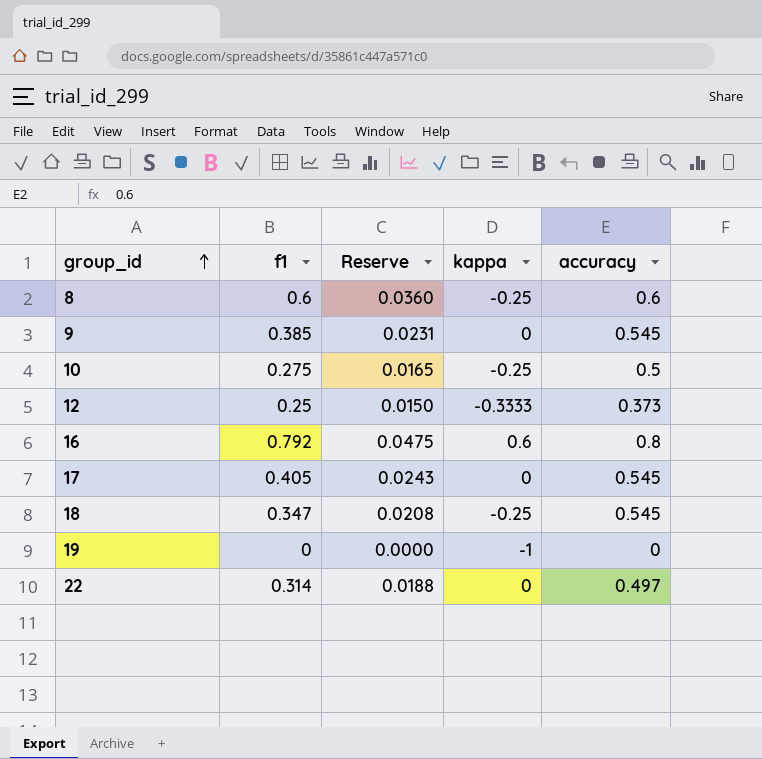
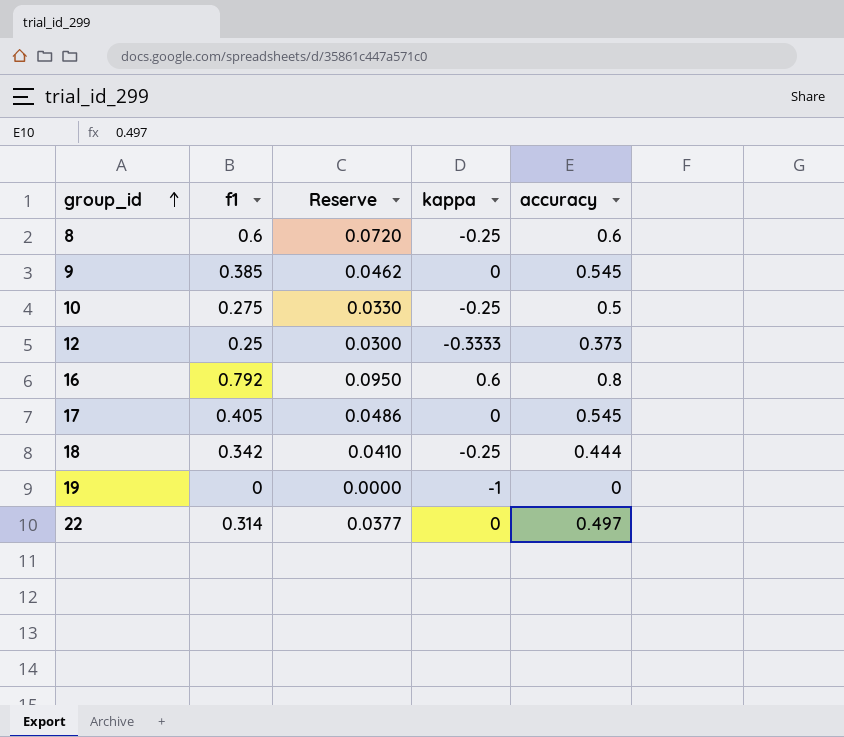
column Reserve | formula: [f1] * 0.06 -> [f1] * 0.12
18 | f1: 0.347 -> 0.342
18 | accuracy: 0.545 -> 0.444

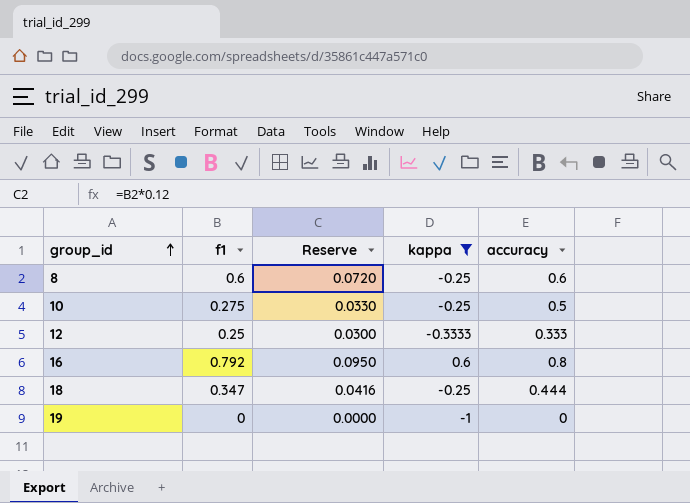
filter: none -> kappa != 0
12 | accuracy: 0.373 -> 0.333
18 | f1: 0.342 -> 0.347
18 | Reserve: 0.0410 -> 0.0416

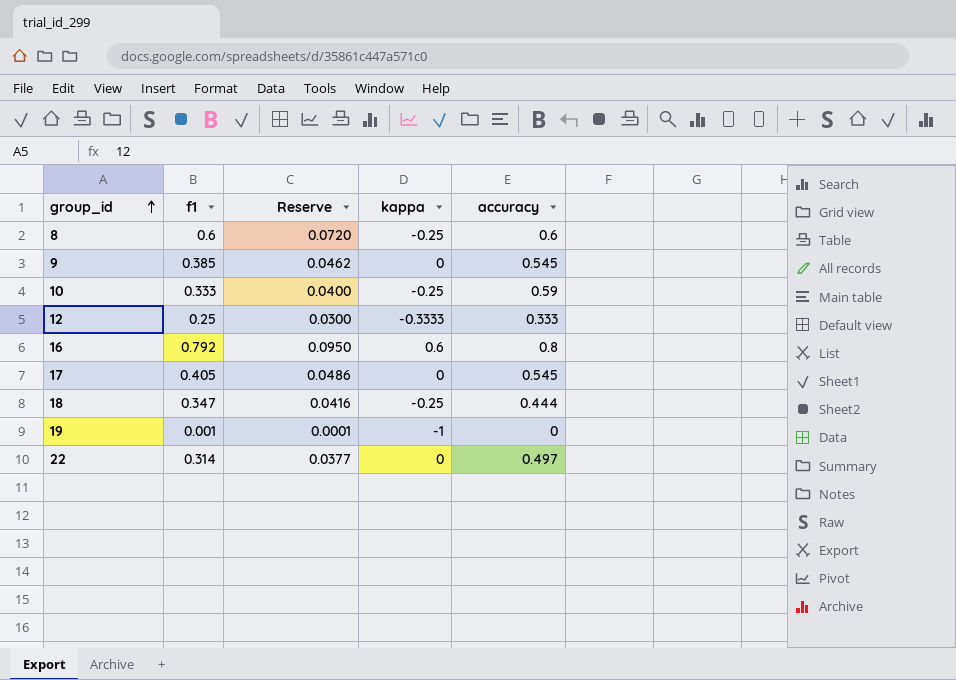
filter: kappa != 0 -> none
10 | f1: 0.275 -> 0.333
10 | Reserve: 0.0330 -> 0.0400
10 | accuracy: 0.5 -> 0.59
19 | f1: 0 -> 0.001
19 | Reserve: 0.0000 -> 0.0001

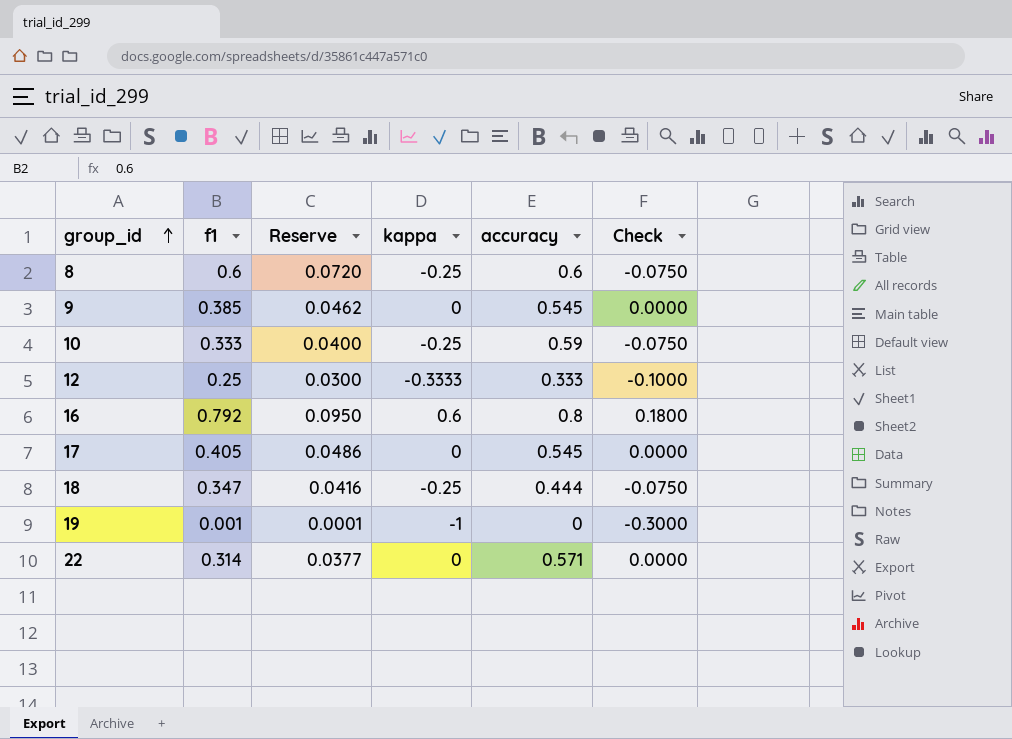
column Check | formula: none -> [kappa] * 0.3
22 | accuracy: 0.497 -> 0.571

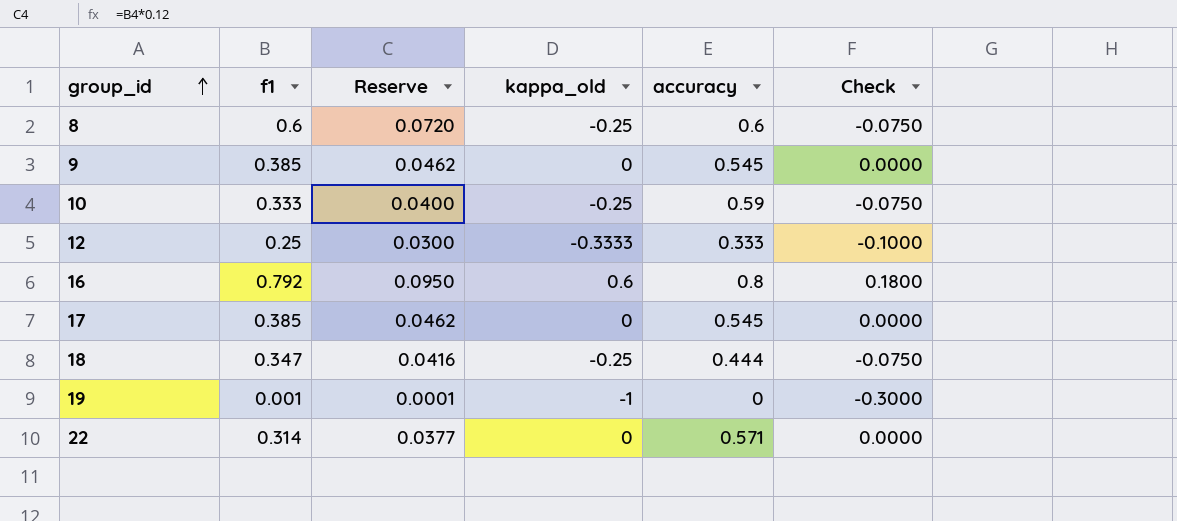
column name: kappa -> kappa_old
17 | f1: 0.405 -> 0.385
17 | Reserve: 0.0486 -> 0.0462

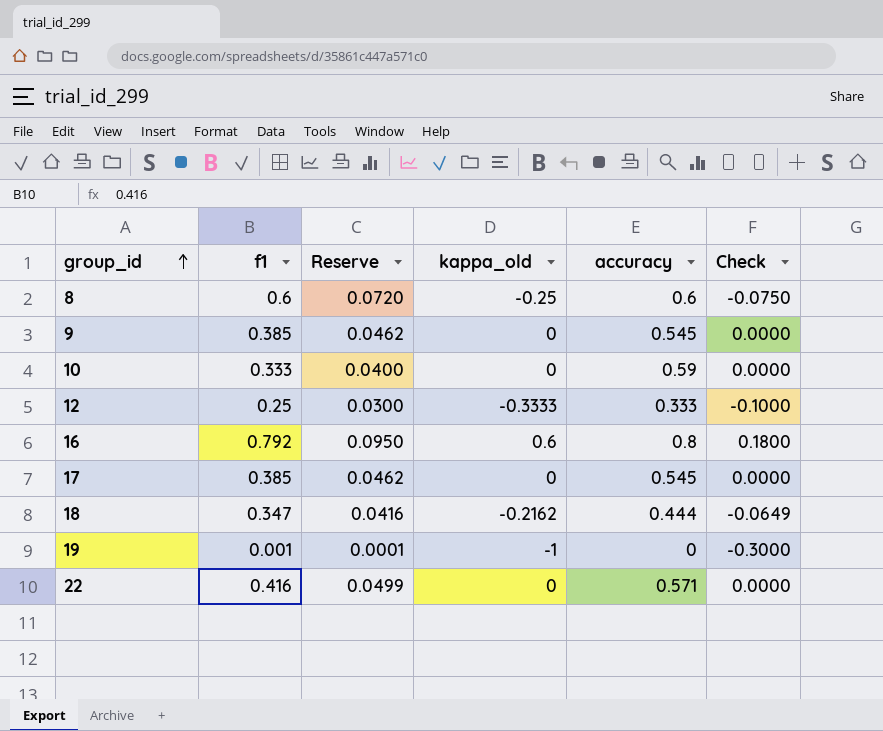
10 | kappa_old: -0.25 -> 0
10 | Check: -0.0750 -> 0.0000
18 | kappa_old: -0.25 -> -0.2162
18 | Check: -0.0750 -> -0.0649
22 | f1: 0.314 -> 0.416
22 | Reserve: 0.0377 -> 0.0499

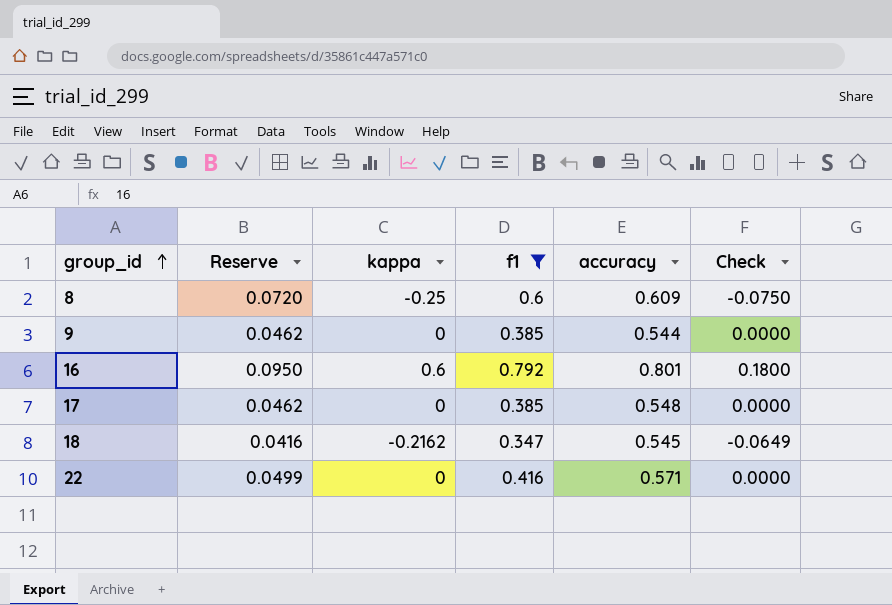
filter: none -> f1 >= 0.347
column name: kappa_old -> kappa
column f1 | position: 2 -> 4
8 | accuracy: 0.6 -> 0.609
9 | accuracy: 0.545 -> 0.544
16 | accuracy: 0.8 -> 0.801
17 | accuracy: 0.545 -> 0.548
18 | accuracy: 0.444 -> 0.545

